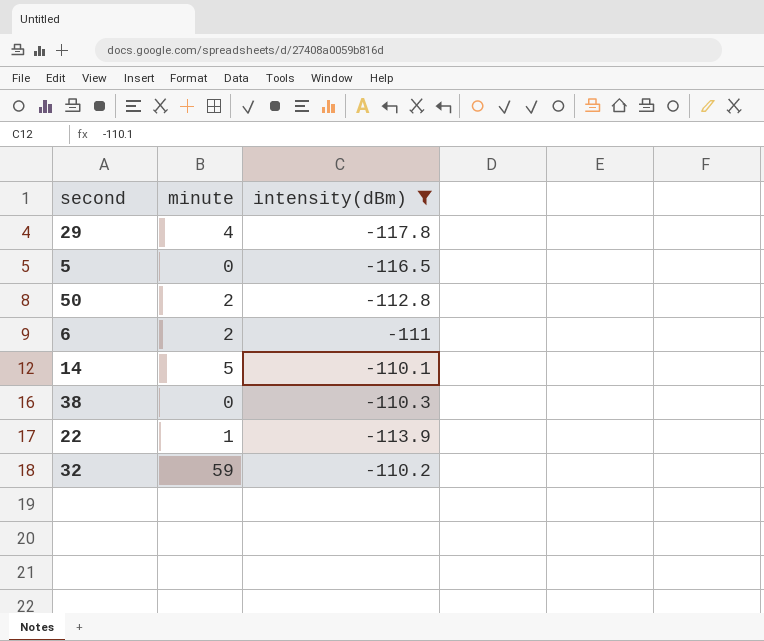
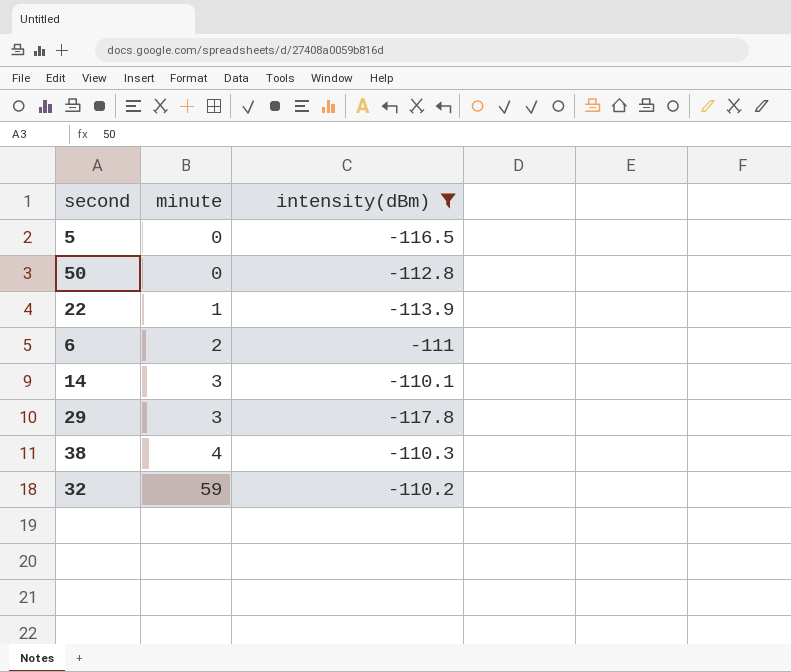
row order: none -> minute ascending
50 | minute: 2 -> 0
14 | minute: 5 -> 3
29 | minute: 4 -> 3
38 | minute: 0 -> 4

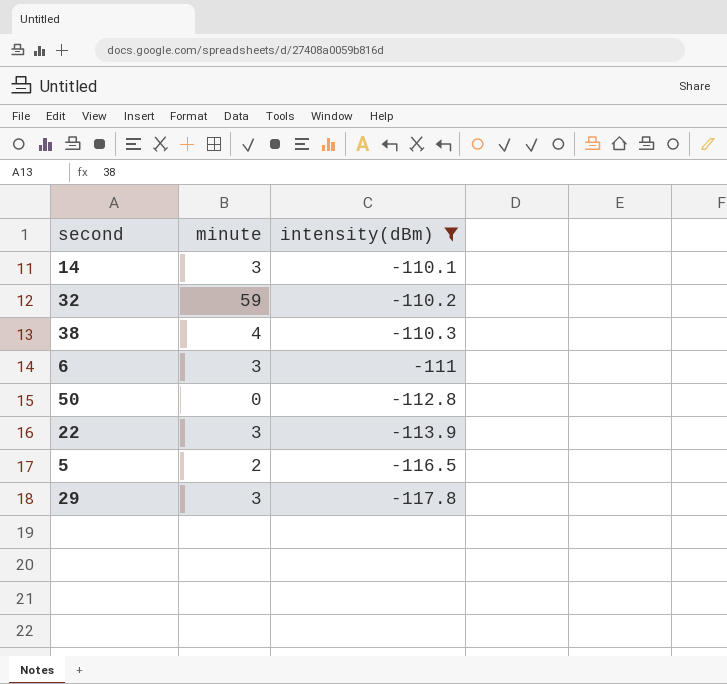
row order: minute ascending -> intensity(dBm) descending
6 | minute: 2 -> 3
22 | minute: 1 -> 3
5 | minute: 0 -> 2

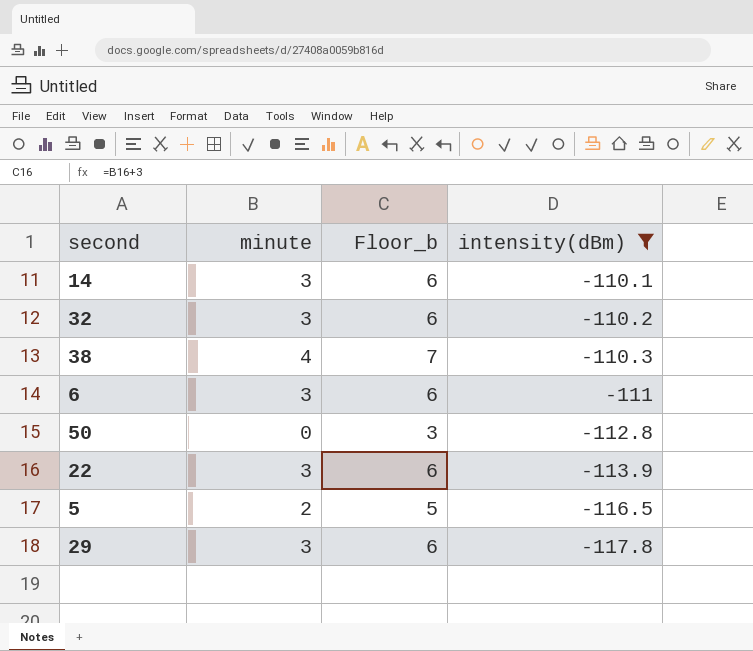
column Floor_b | formula: none -> [minute] + 3
32 | minute: 59 -> 3

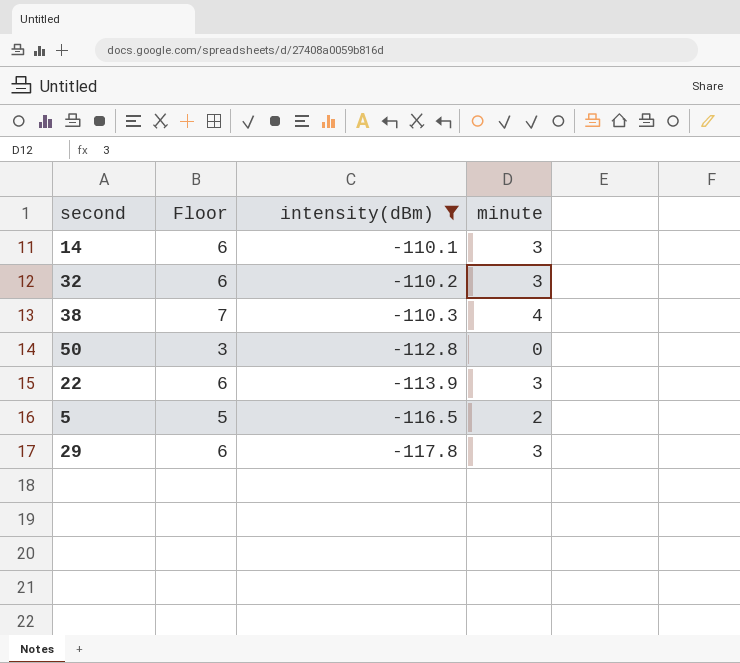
column name: Floor_b -> Floor
column minute | position: 2 -> 4
row 6: 3 | 6 | -111 -> none

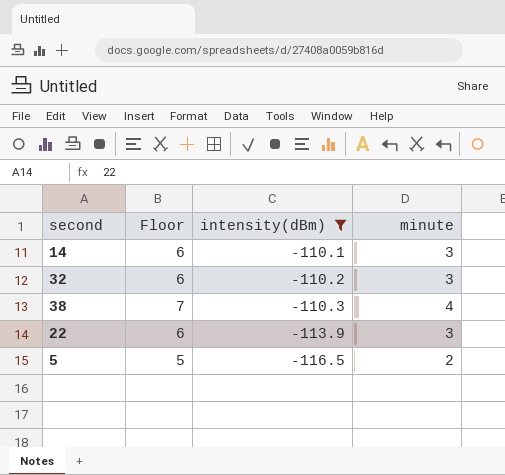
row 50: 3 | -112.8 | 0 -> none
row 29: 6 | -117.8 | 3 -> none

